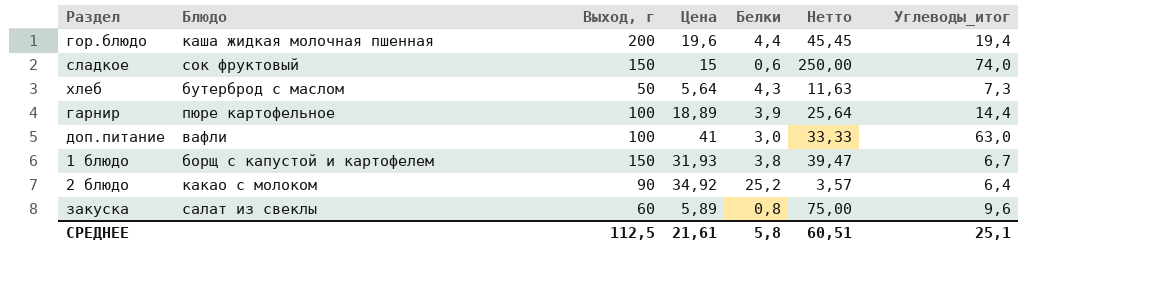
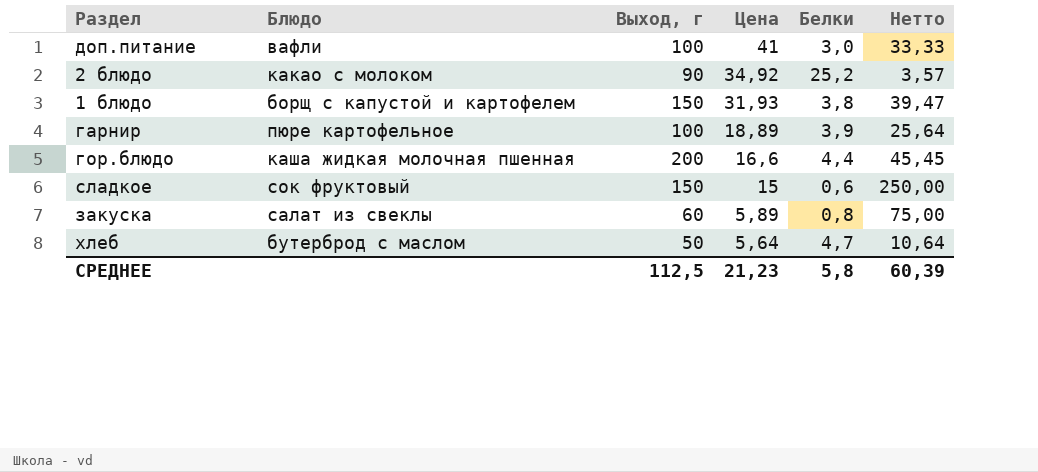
row order: none -> Цена descending
column Углеводы_итог | position: 7 -> none
гор.блюдо | Цена: 19,6 -> 16,6
хлеб | Белки: 4,3 -> 4,7
хлеб | Нетто: 11,63 -> 10,64
СРЕДНЕЕ | Цена: 21,61 -> 21,23
СРЕДНЕЕ | Нетто: 60,51 -> 60,39

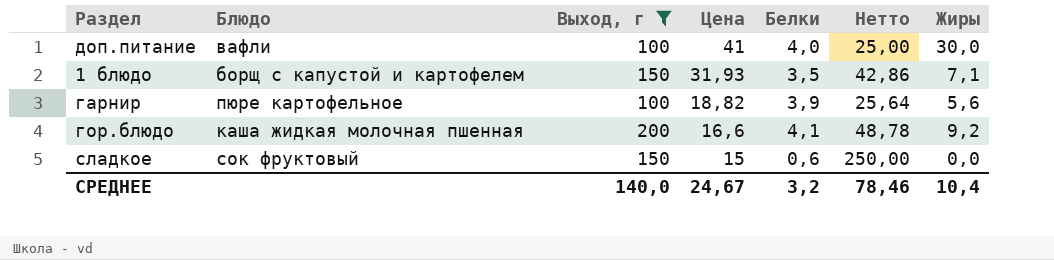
filter: none -> Выход, г >= 100
column Жиры | position: none -> 7
доп.питание | Белки: 3,0 -> 4,0
доп.питание | Нетто: 33,33 -> 25,00
1 блюдо | Белки: 3,8 -> 3,5
1 блюдо | Нетто: 39,47 -> 42,86
гарнир | Цена: 18,89 -> 18,82
гор.блюдо | Белки: 4,4 -> 4,1
гор.блюдо | Нетто: 45,45 -> 48,78
СРЕДНЕЕ | Выход, г: 112,5 -> 140,0
СРЕДНЕЕ | Цена: 21,23 -> 24,67
СРЕДНЕЕ | Белки: 5,8 -> 3,2
СРЕДНЕЕ | Нетто: 60,39 -> 78,46

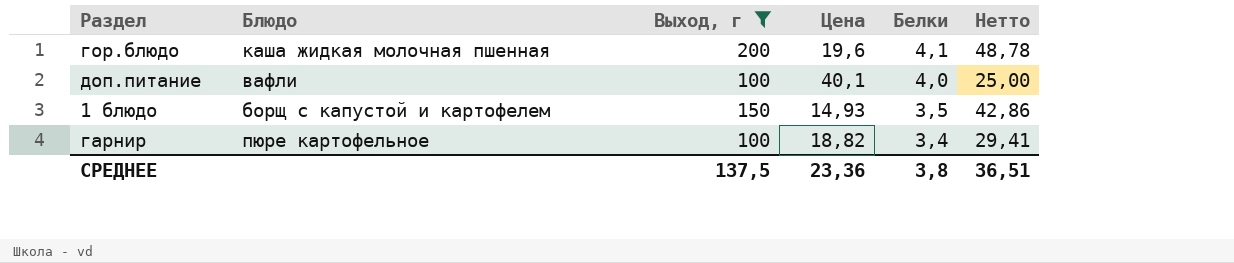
row order: Цена descending -> Белки descending
column Жиры | position: 7 -> none
row сладкое: сок фруктовый | 150 | 15 | 0,6 | 250,00 | 0,0 -> none
гор.блюдо | Цена: 16,6 -> 19,6
доп.питание | Цена: 41 -> 40,1
1 блюдо | Цена: 31,93 -> 14,93
гарнир | Белки: 3,9 -> 3,4
гарнир | Нетто: 25,64 -> 29,41
СРЕДНЕЕ | Выход, г: 140,0 -> 137,5
СРЕДНЕЕ | Цена: 24,67 -> 23,36
СРЕДНЕЕ | Белки: 3,2 -> 3,8
СРЕДНЕЕ | Нетто: 78,46 -> 36,51

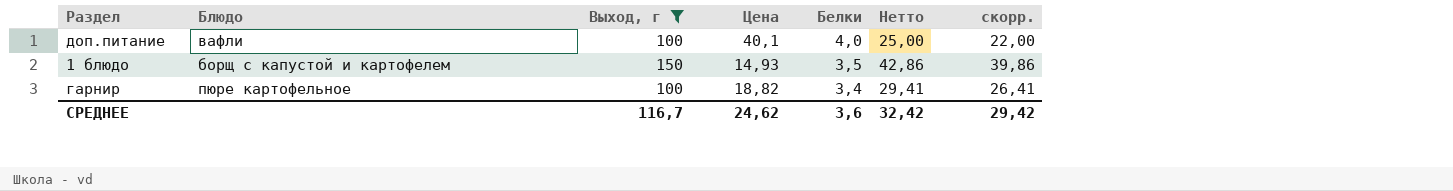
column скорр. | formula: none -> [Нетто] - 3
row гор.блюдо: каша жидкая молочная пшенная | 200 | 19,6 | 4,1 | 48,78 -> none
СРЕДНЕЕ | Выход, г: 137,5 -> 116,7
СРЕДНЕЕ | Цена: 23,36 -> 24,62
СРЕДНЕЕ | Белки: 3,8 -> 3,6
СРЕДНЕЕ | Нетто: 36,51 -> 32,42

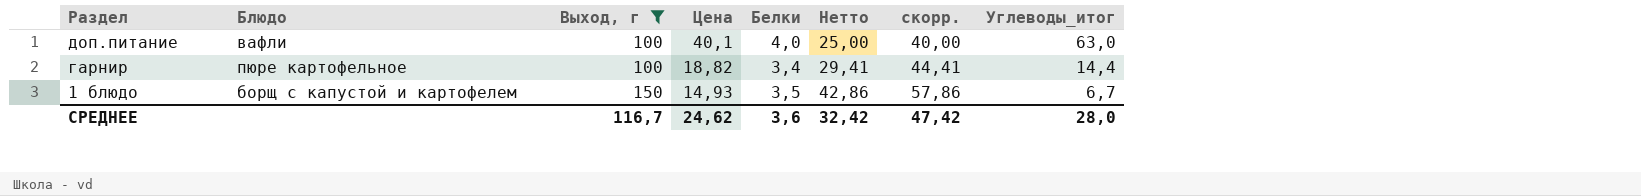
row order: Белки descending -> Раздел descending
column скорр. | formula: [Нетто] - 3 -> [Нетто] + 15
column Углеводы_итог | position: none -> 8
СРЕДНЕЕ | скорр.: 29,42 -> 47,42

